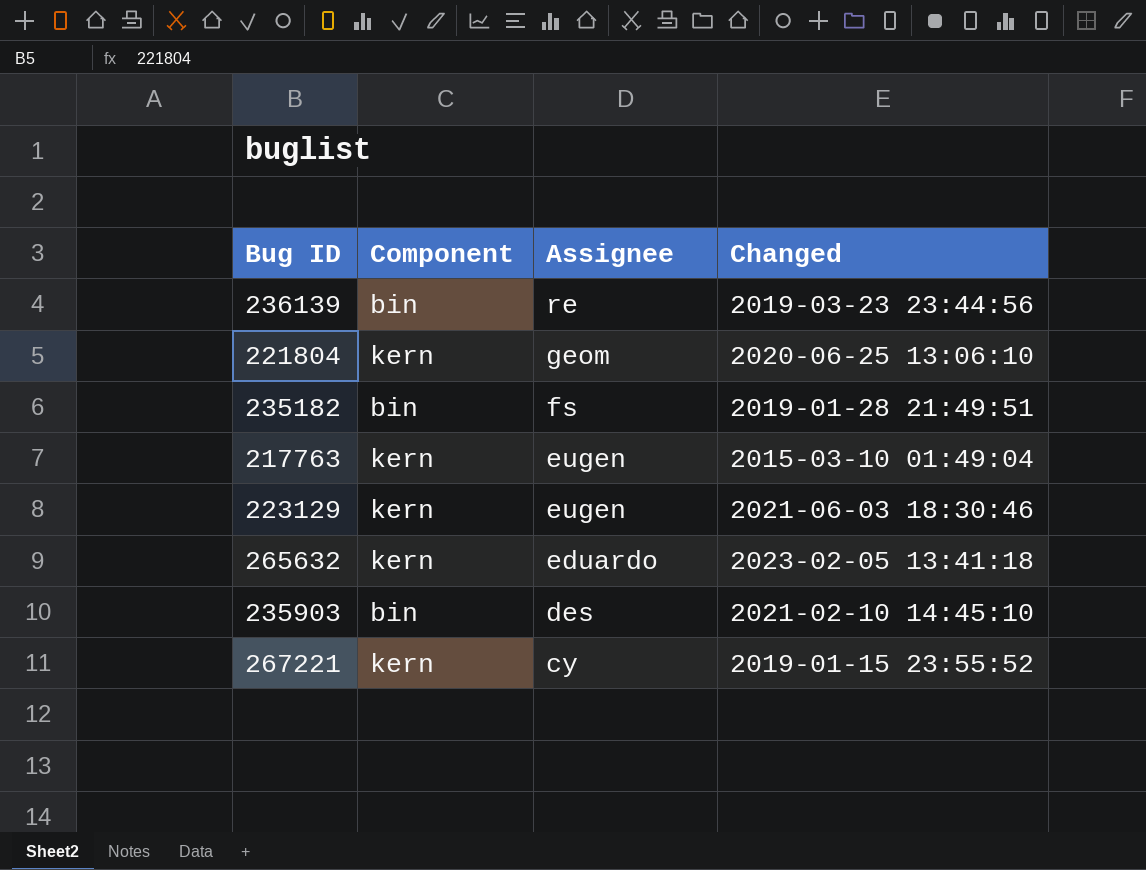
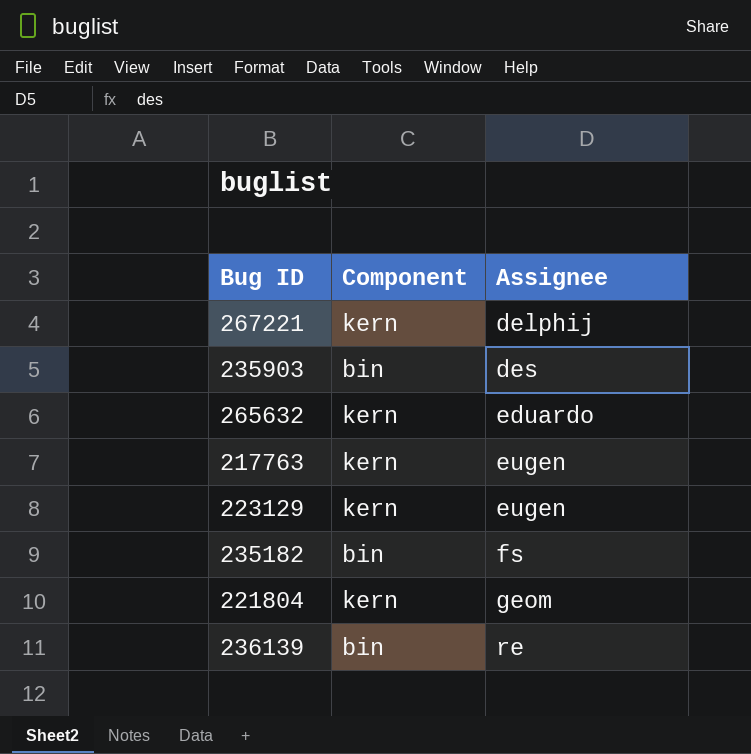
row order: Assignee descending -> Assignee ascending
column Changed | position: 4 -> none
267221 | Assignee: cy -> delphij

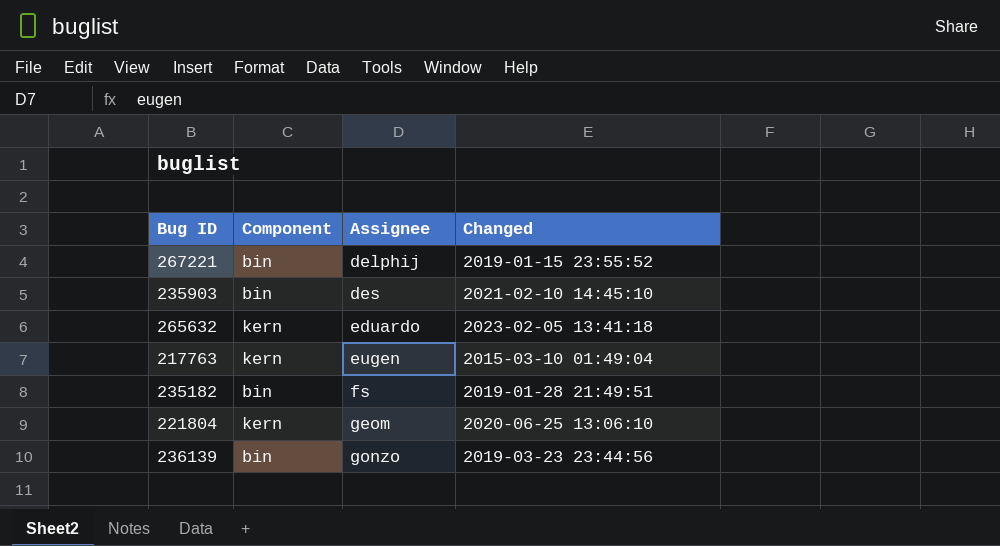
column Changed | position: none -> 4
row 223129: kern | eugen -> none
267221 | Component: kern -> bin
236139 | Assignee: re -> gonzo

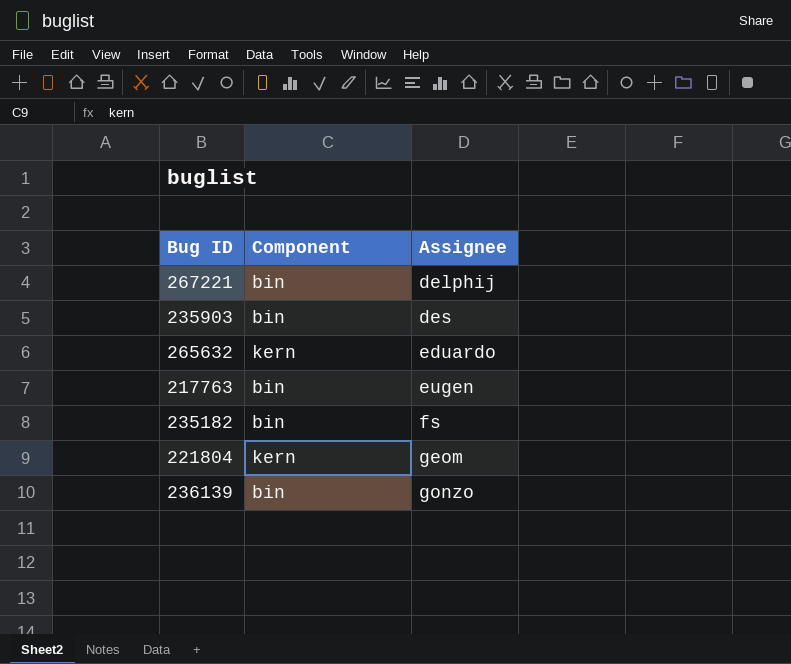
column Changed | position: 4 -> none
217763 | Component: kern -> bin

